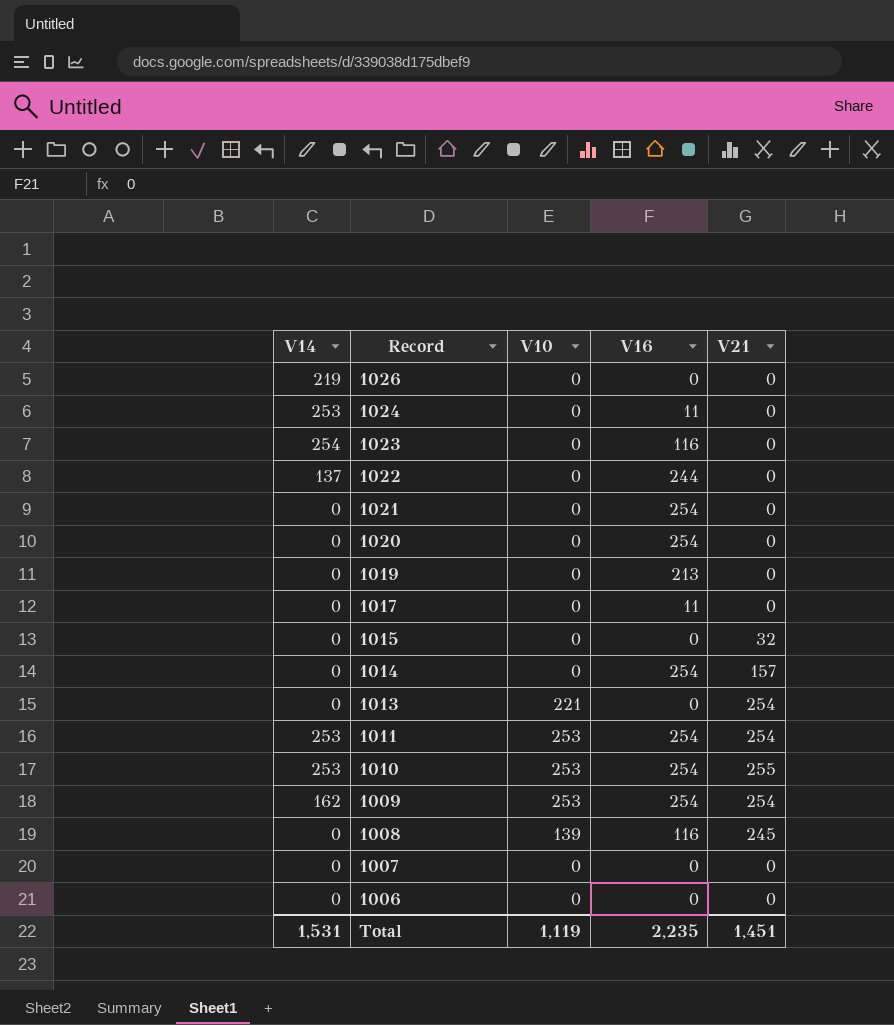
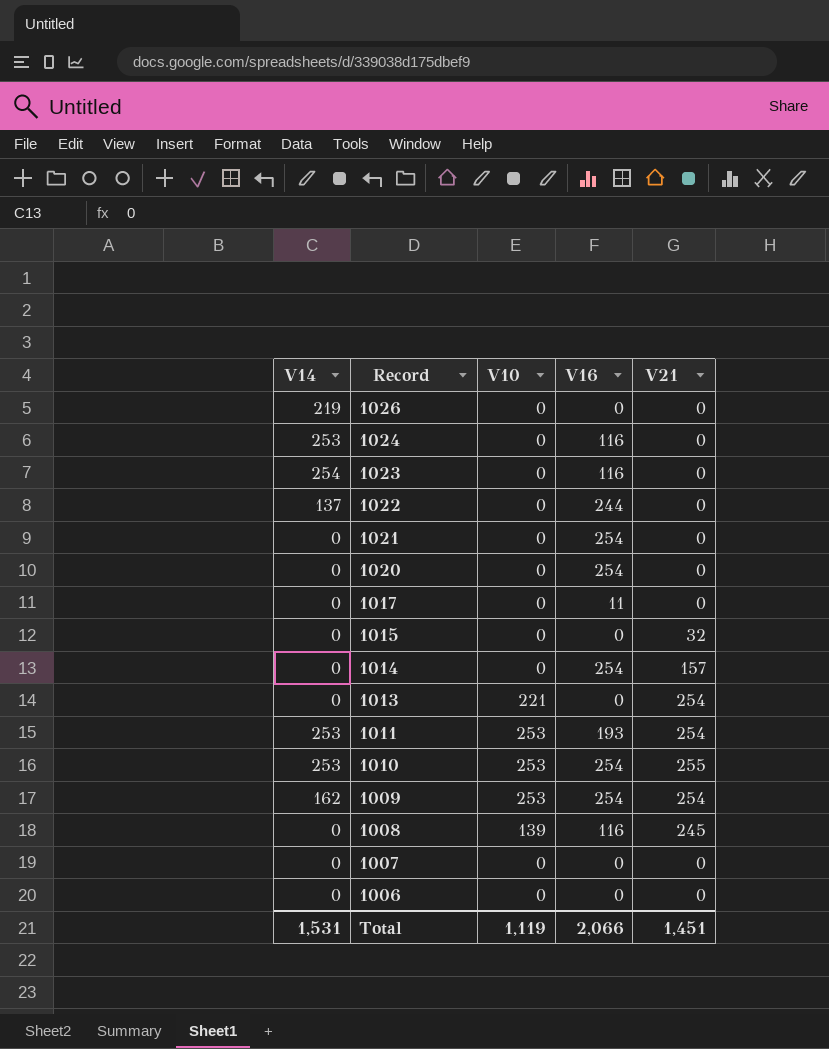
row 1019: 0 | 0 | 213 | 0 -> none
1024 | V16: 11 -> 116
1011 | V16: 254 -> 193
Total | V16: 2,235 -> 2,066

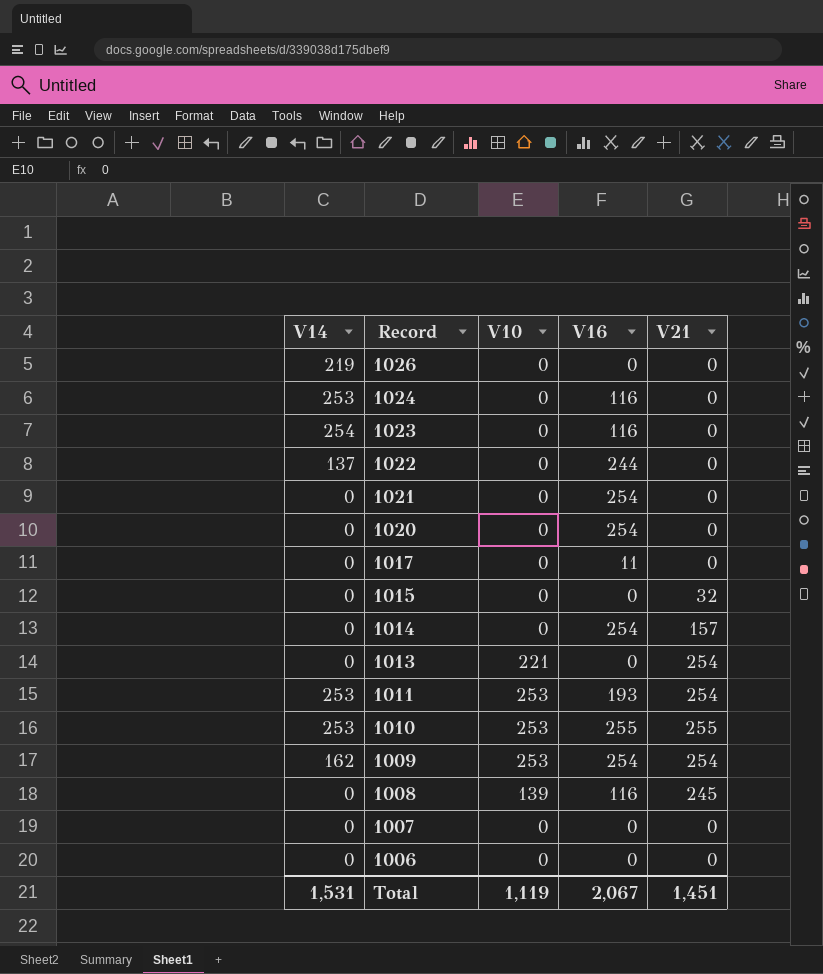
1010 | V16: 254 -> 255
Total | V16: 2,066 -> 2,067

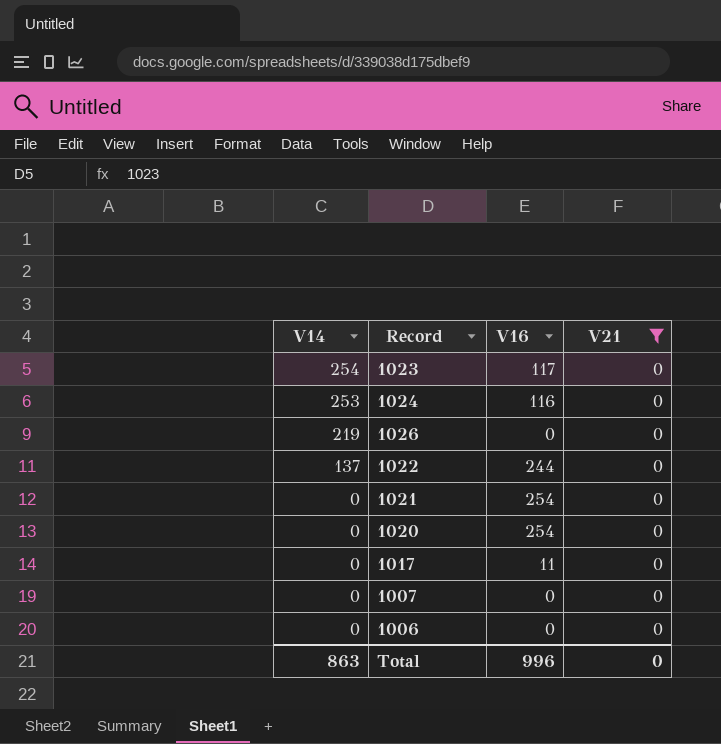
filter: none -> V21 = 0
row order: Record descending -> V14 descending
column V10 | position: 3 -> none
1023 | V16: 116 -> 117
Total | V14: 1,531 -> 863
Total | V16: 2,067 -> 996
Total | V21: 1,451 -> 0

